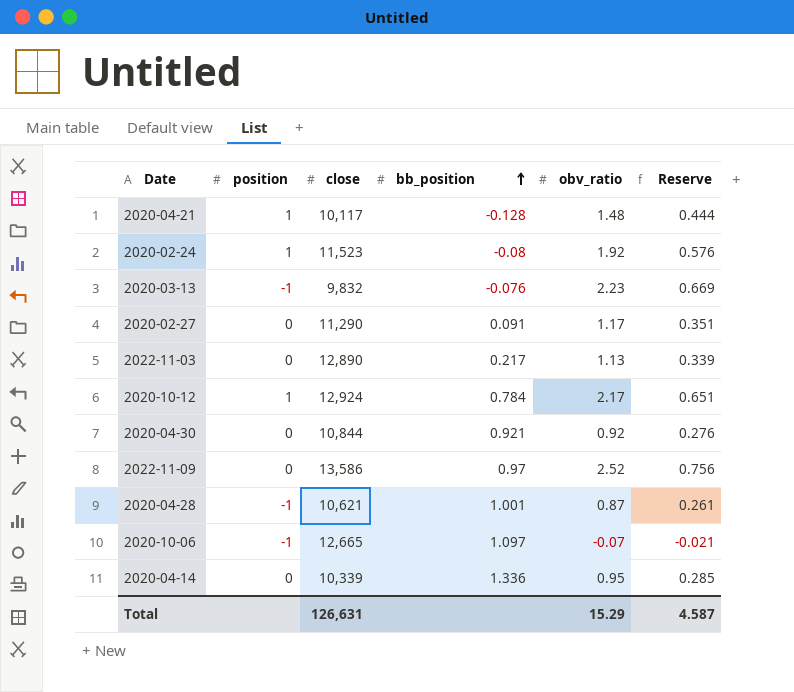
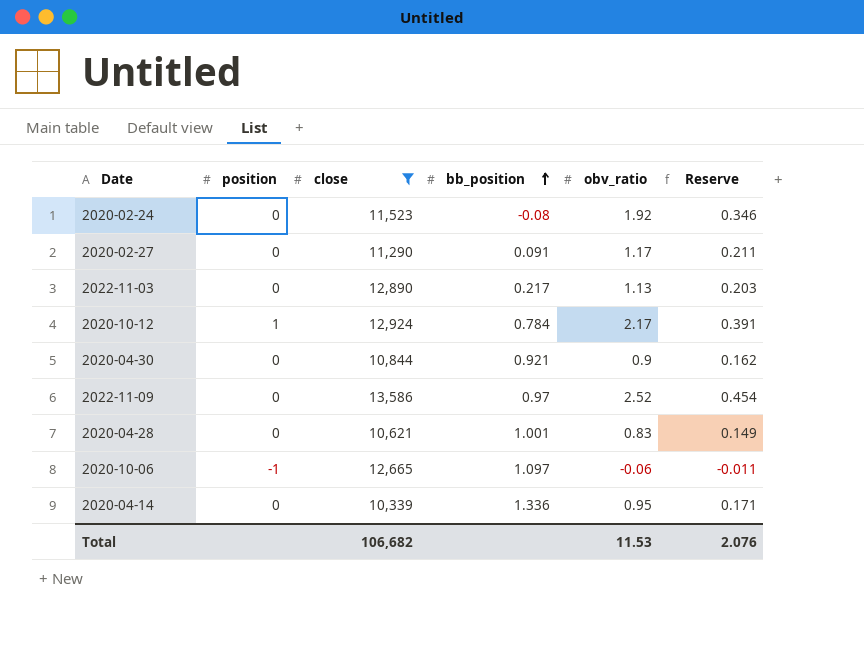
filter: none -> close >= 10,339
column Reserve | formula: [obv_ratio] * 0.3 -> [obv_ratio] * 0.18
2020-02-24 | position: 1 -> 0
2020-04-30 | obv_ratio: 0.92 -> 0.9
2020-04-28 | position: -1 -> 0
2020-04-28 | obv_ratio: 0.87 -> 0.83
2020-10-06 | obv_ratio: -0.07 -> -0.06
Total | close: 126,631 -> 106,682
Total | obv_ratio: 15.29 -> 11.53
Total | Reserve: 4.587 -> 2.076

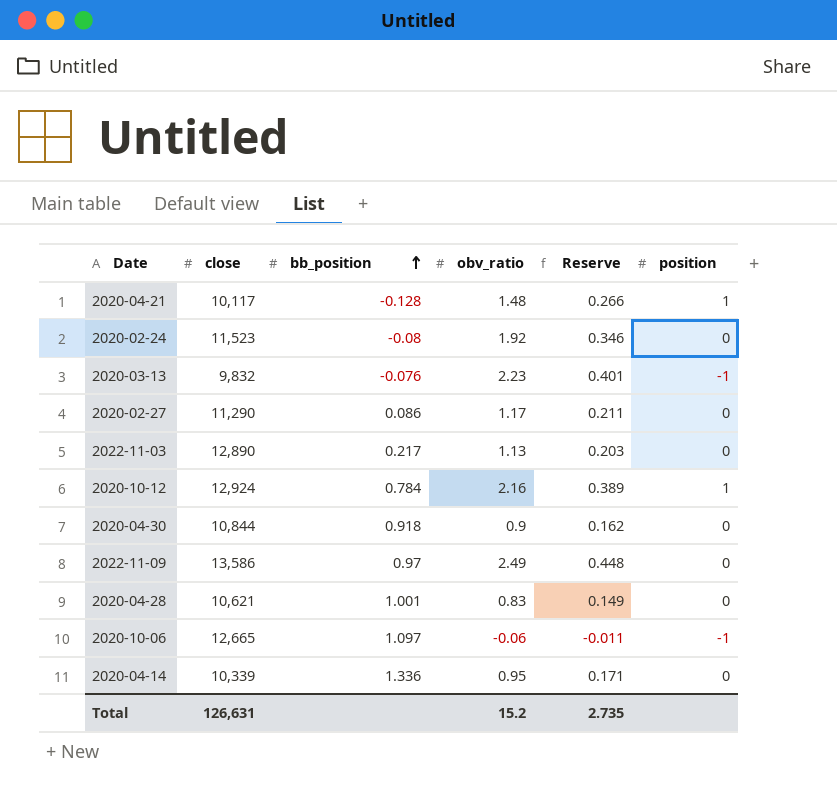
filter: close >= 10,339 -> none
column position | position: 2 -> 6
2020-02-27 | bb_position: 0.091 -> 0.086
2020-10-12 | obv_ratio: 2.17 -> 2.16
2020-10-12 | Reserve: 0.391 -> 0.389
2020-04-30 | bb_position: 0.921 -> 0.918
2022-11-09 | obv_ratio: 2.52 -> 2.49
2022-11-09 | Reserve: 0.454 -> 0.448
Total | close: 106,682 -> 126,631
Total | obv_ratio: 11.53 -> 15.2
Total | Reserve: 2.076 -> 2.735

